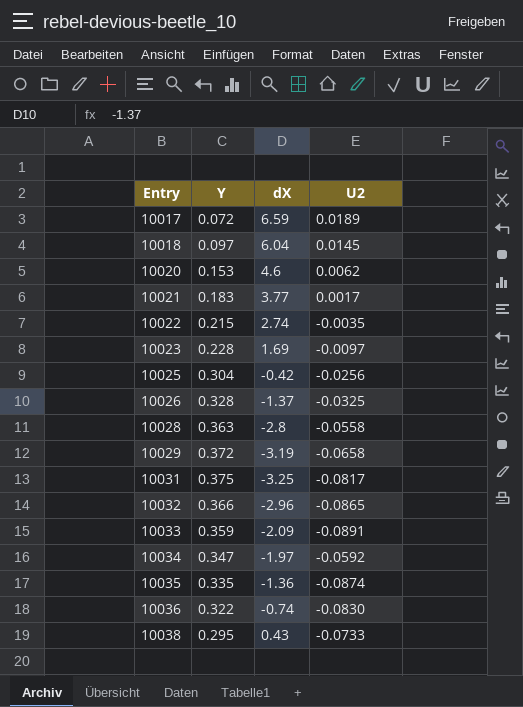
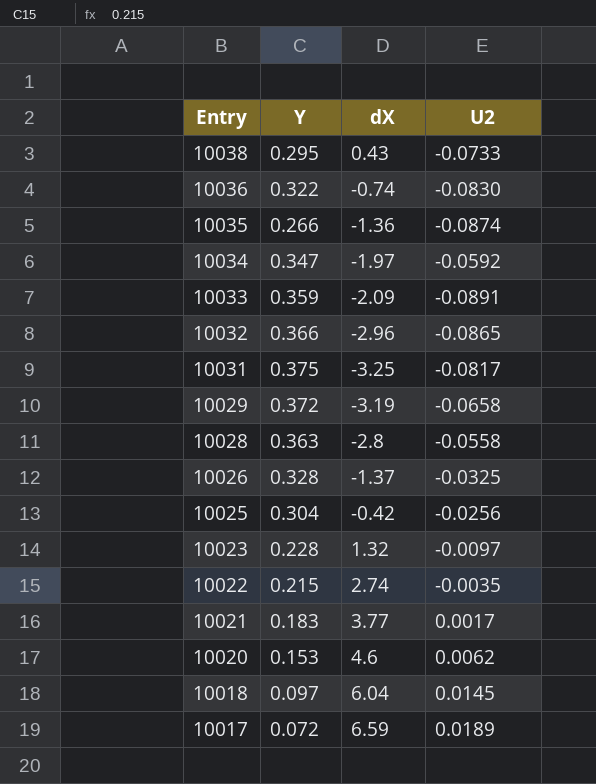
row order: Entry ascending -> Entry descending
10035 | Y: 0.335 -> 0.266
10023 | dX: 1.69 -> 1.32

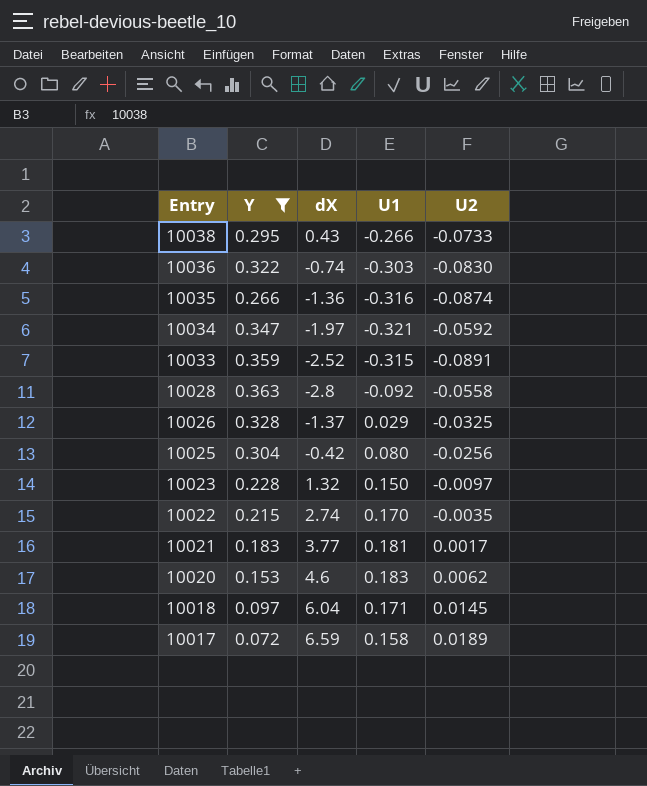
filter: none -> Y <= 0.363
column U1 | position: none -> 4
10033 | dX: -2.09 -> -2.52

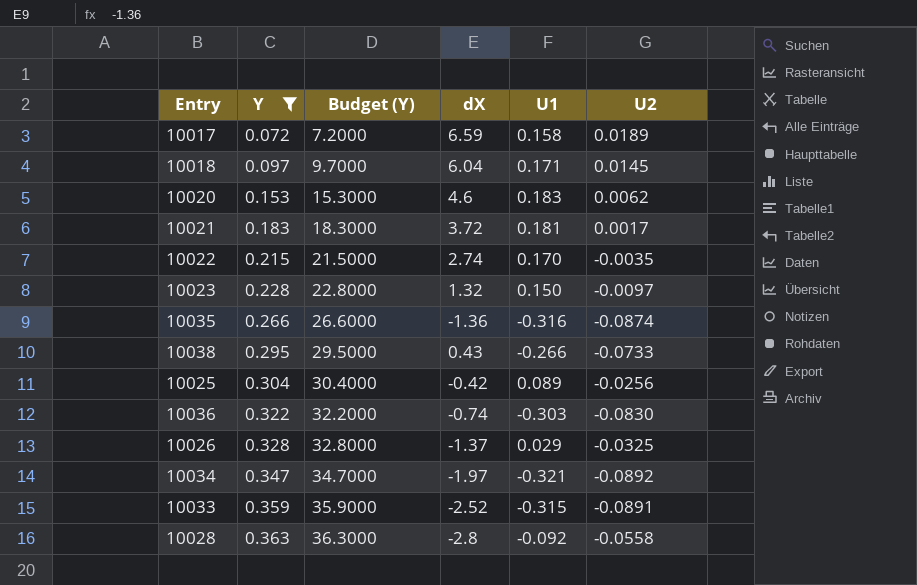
row order: Entry descending -> Y ascending
column Budget (Y) | formula: none -> [Y] * 100
10021 | dX: 3.77 -> 3.72
10025 | U1: 0.080 -> 0.089
10034 | U2: -0.0592 -> -0.0892

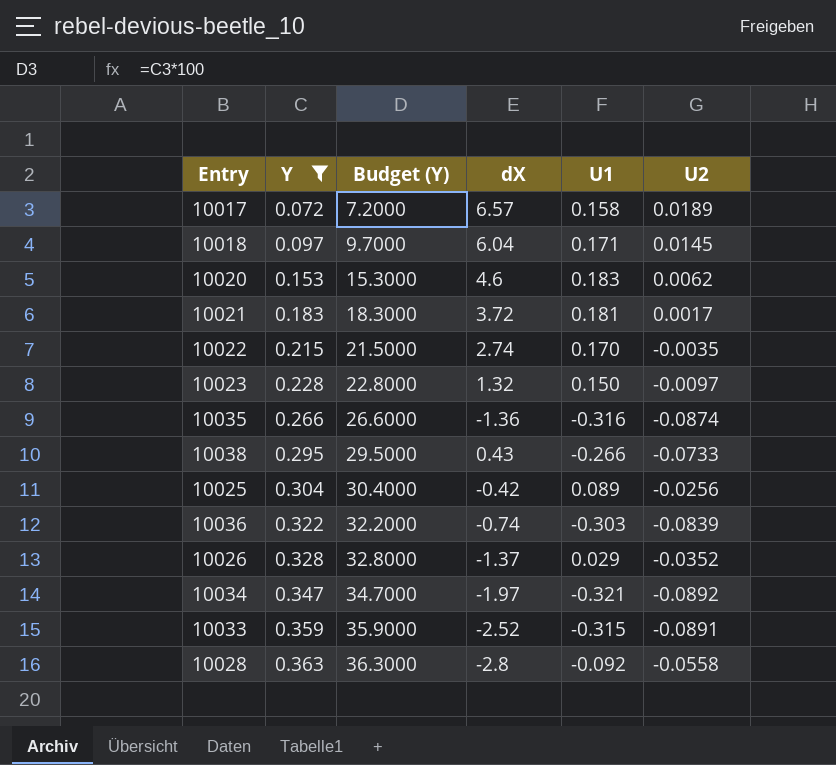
10017 | dX: 6.59 -> 6.57
10036 | U2: -0.0830 -> -0.0839
10026 | U2: -0.0325 -> -0.0352

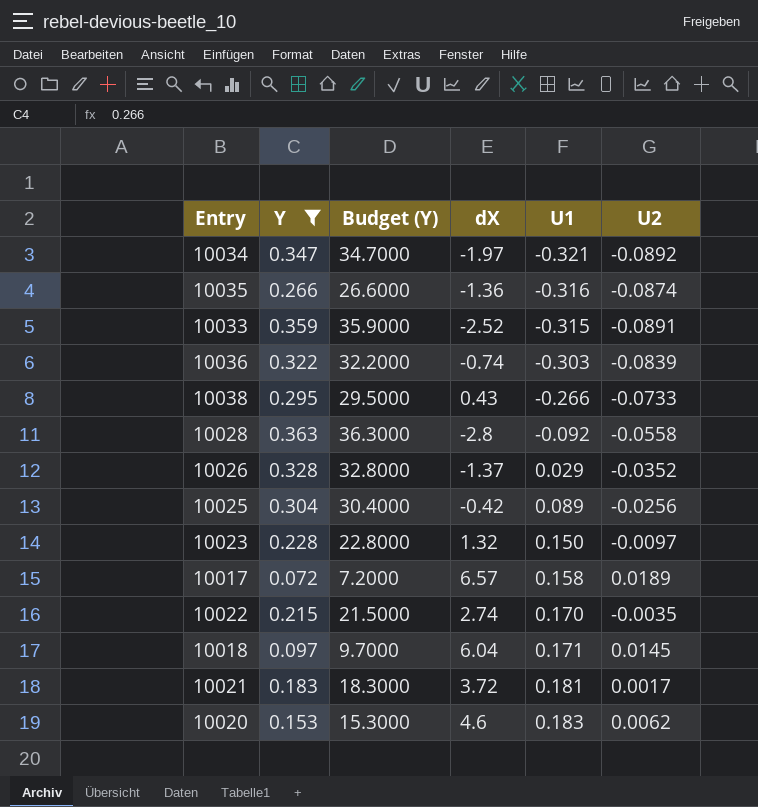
row order: Y ascending -> U1 ascending

